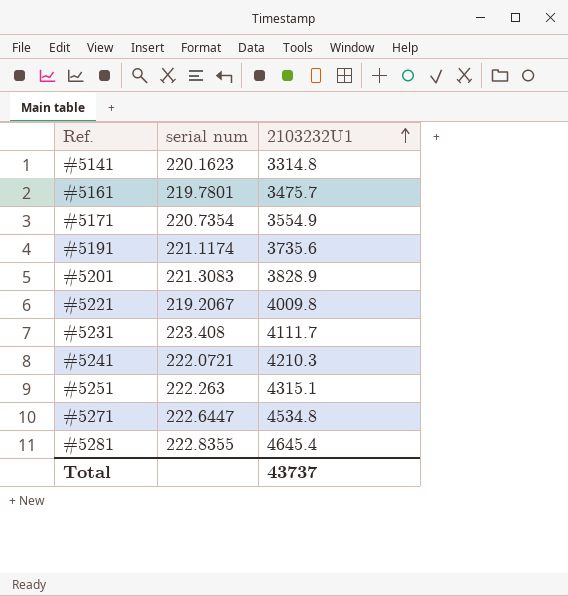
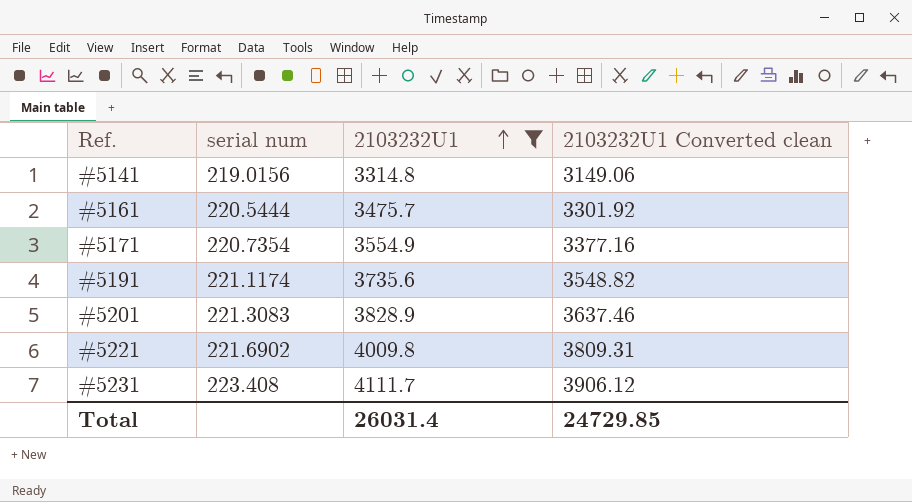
filter: none -> 2103232U1 <= 4111.7
column 2103232U1 Converted clean | formula: none -> [2103232U1] * 0.95
#5141 | serial num: 220.1623 -> 219.0156
#5161 | serial num: 219.7801 -> 220.5444
#5221 | serial num: 219.2067 -> 221.6902
Total | 2103232U1: 43737 -> 26031.4

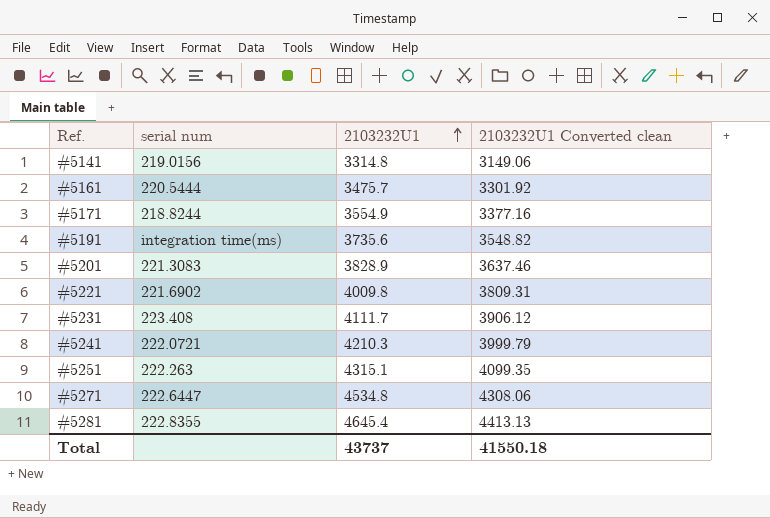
filter: 2103232U1 <= 4111.7 -> none
#5171 | serial num: 220.7354 -> 218.8244
#5191 | serial num: 221.1174 -> integration time(ms)
Total | 2103232U1: 26031.4 -> 43737
Total | 2103232U1 Converted clean: 24729.85 -> 41550.18

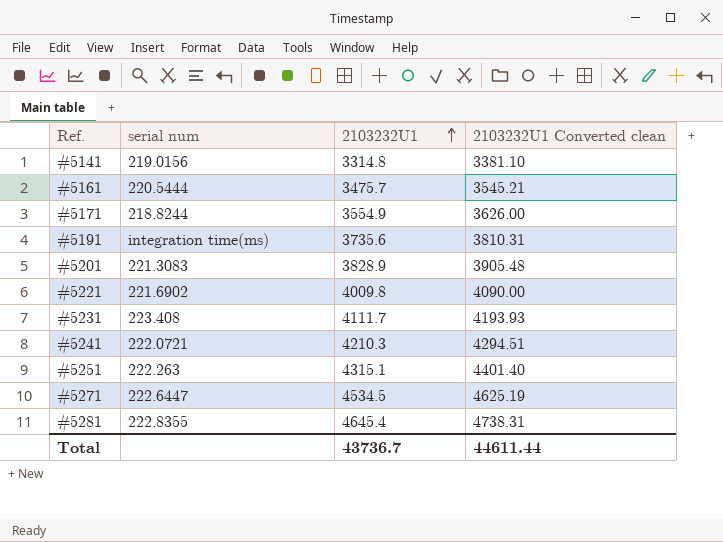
column 2103232U1 Converted clean | formula: [2103232U1] * 0.95 -> [2103232U1] * 1.02
#5271 | 2103232U1: 4534.8 -> 4534.5
Total | 2103232U1: 43737 -> 43736.7
Total | 2103232U1 Converted clean: 41550.18 -> 44611.44

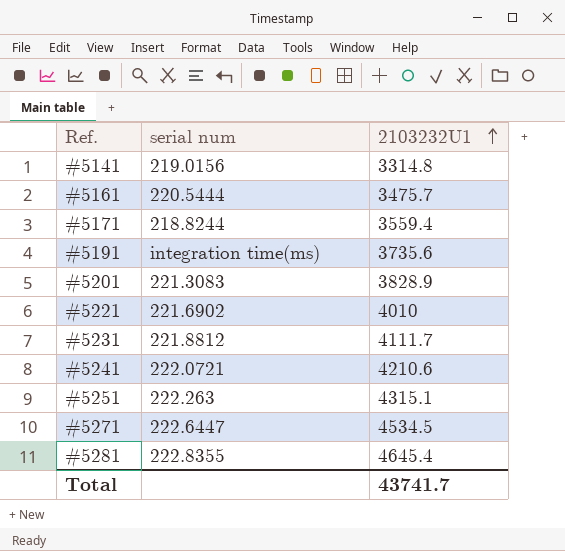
column 2103232U1 Converted clean | formula: [2103232U1] * 1.02 -> none
#5171 | 2103232U1: 3554.9 -> 3559.4
#5221 | 2103232U1: 4009.8 -> 4010
#5231 | serial num: 223.408 -> 221.8812
#5241 | 2103232U1: 4210.3 -> 4210.6
Total | 2103232U1: 43736.7 -> 43741.7

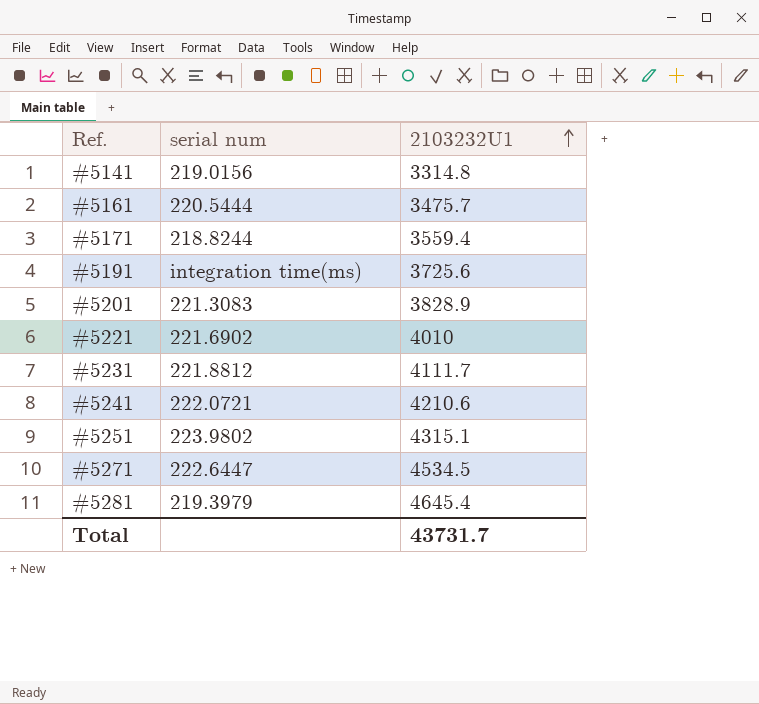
#5191 | 2103232U1: 3735.6 -> 3725.6
#5251 | serial num: 222.263 -> 223.9802
#5281 | serial num: 222.8355 -> 219.3979
Total | 2103232U1: 43741.7 -> 43731.7

